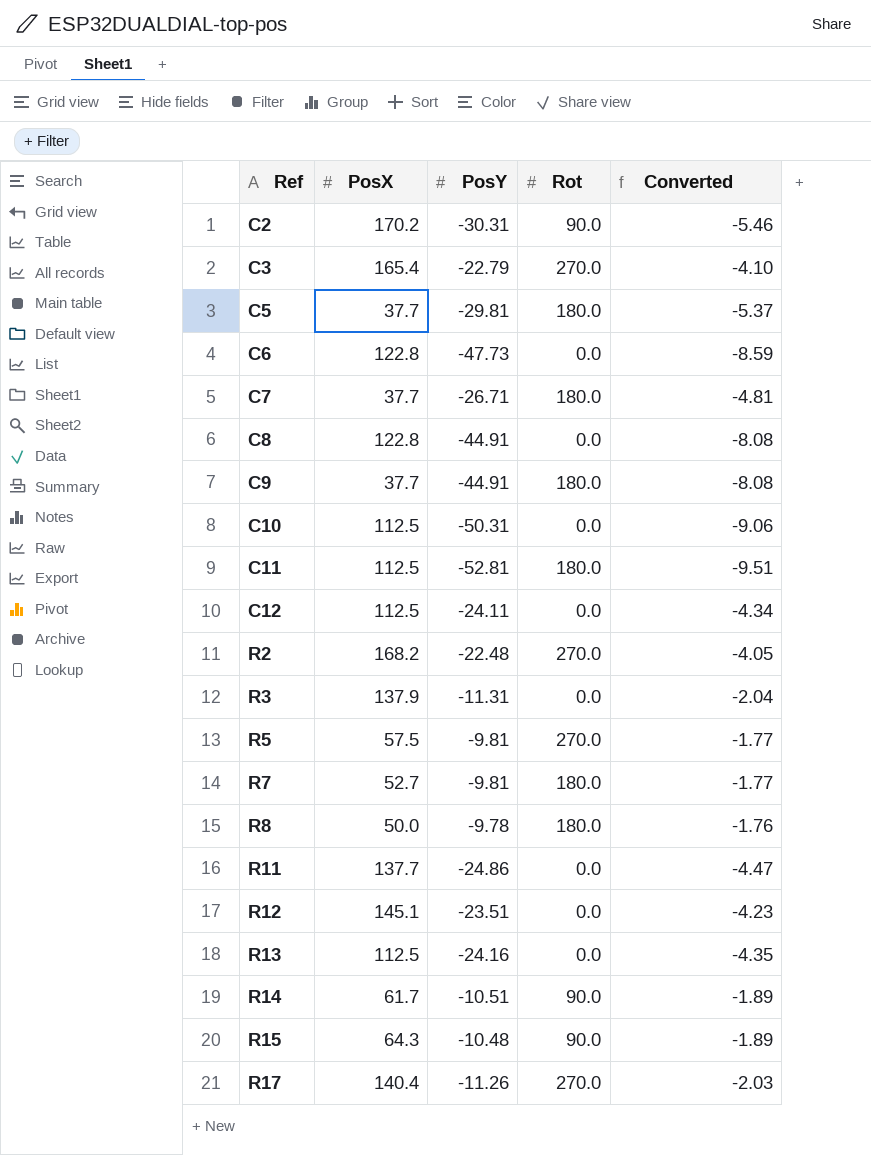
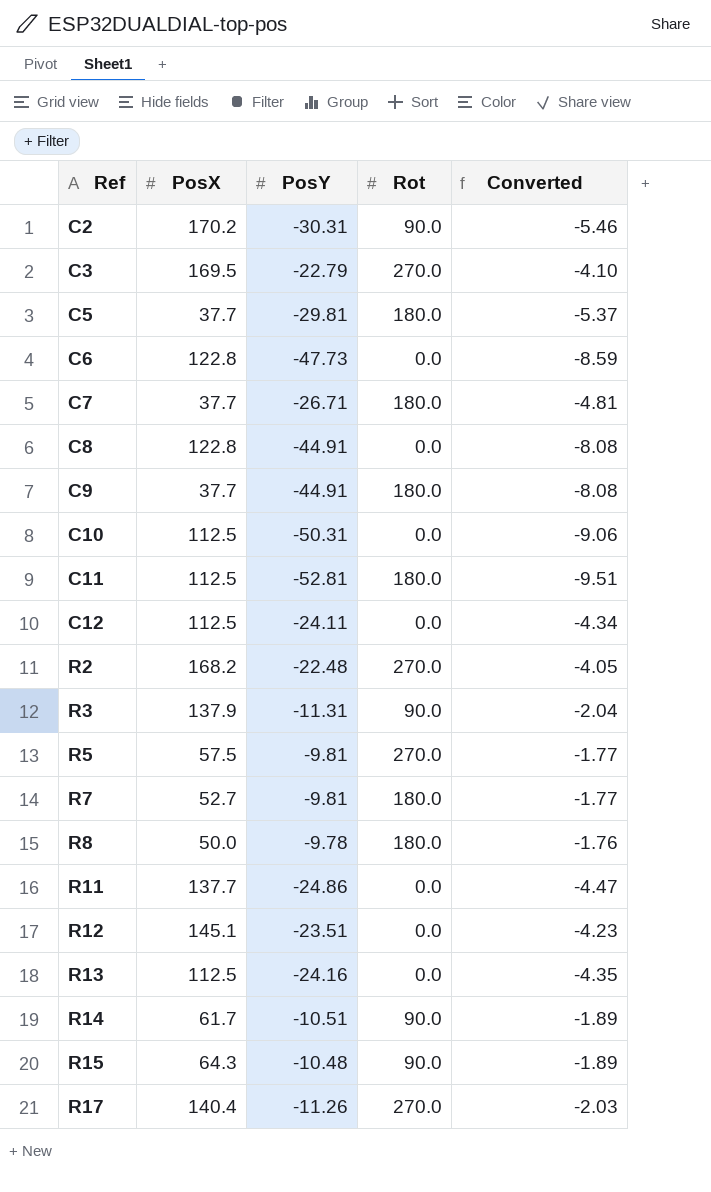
C3 | PosX: 165.4 -> 169.5
R3 | Rot: 0.0 -> 90.0

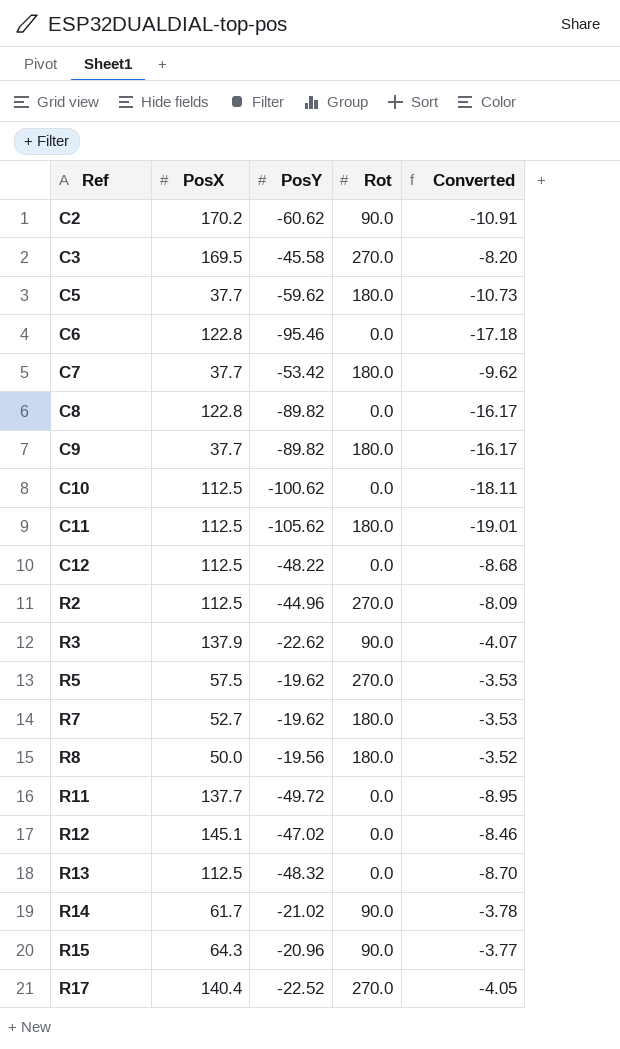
C2 | PosY: -30.31 -> -60.62
C2 | Converted: -5.46 -> -10.91
C3 | PosY: -22.79 -> -45.58
C3 | Converted: -4.10 -> -8.20
C5 | PosY: -29.81 -> -59.62
C5 | Converted: -5.37 -> -10.73
C6 | PosY: -47.73 -> -95.46
C6 | Converted: -8.59 -> -17.18
C7 | PosY: -26.71 -> -53.42
C7 | Converted: -4.81 -> -9.62
C8 | PosY: -44.91 -> -89.82
C8 | Converted: -8.08 -> -16.17
C9 | PosY: -44.91 -> -89.82
C9 | Converted: -8.08 -> -16.17
C10 | PosY: -50.31 -> -100.62
C10 | Converted: -9.06 -> -18.11
C11 | PosY: -52.81 -> -105.62
C11 | Converted: -9.51 -> -19.01
C12 | PosY: -24.11 -> -48.22
C12 | Converted: -4.34 -> -8.68
R2 | PosX: 168.2 -> 112.5
R2 | PosY: -22.48 -> -44.96
R2 | Converted: -4.05 -> -8.09
R3 | PosY: -11.31 -> -22.62
R3 | Converted: -2.04 -> -4.07
R5 | PosY: -9.81 -> -19.62
R5 | Converted: -1.77 -> -3.53
R7 | PosY: -9.81 -> -19.62
R7 | Converted: -1.77 -> -3.53
R8 | PosY: -9.78 -> -19.56
R8 | Converted: -1.76 -> -3.52
R11 | PosY: -24.86 -> -49.72
R11 | Converted: -4.47 -> -8.95
R12 | PosY: -23.51 -> -47.02
R12 | Converted: -4.23 -> -8.46
R13 | PosY: -24.16 -> -48.32
R13 | Converted: -4.35 -> -8.70
R14 | PosY: -10.51 -> -21.02
R14 | Converted: -1.89 -> -3.78
R15 | PosY: -10.48 -> -20.96
R15 | Converted: -1.89 -> -3.77
R17 | PosY: -11.26 -> -22.52
R17 | Converted: -2.03 -> -4.05

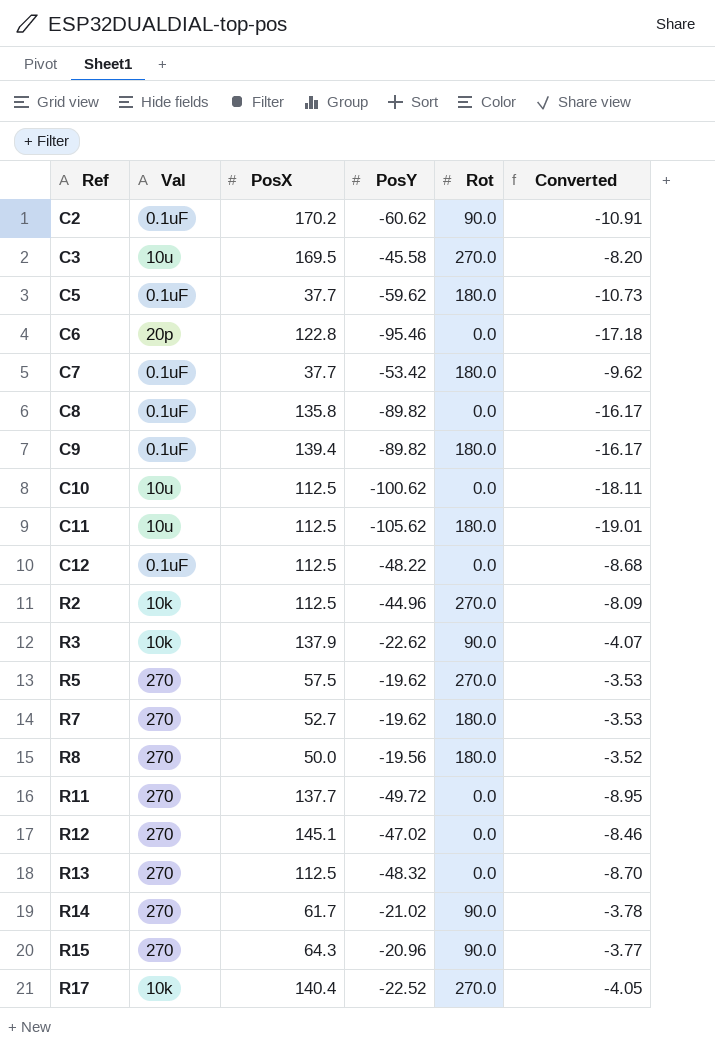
column Val | position: none -> 2
C8 | PosX: 122.8 -> 135.8
C9 | PosX: 37.7 -> 139.4

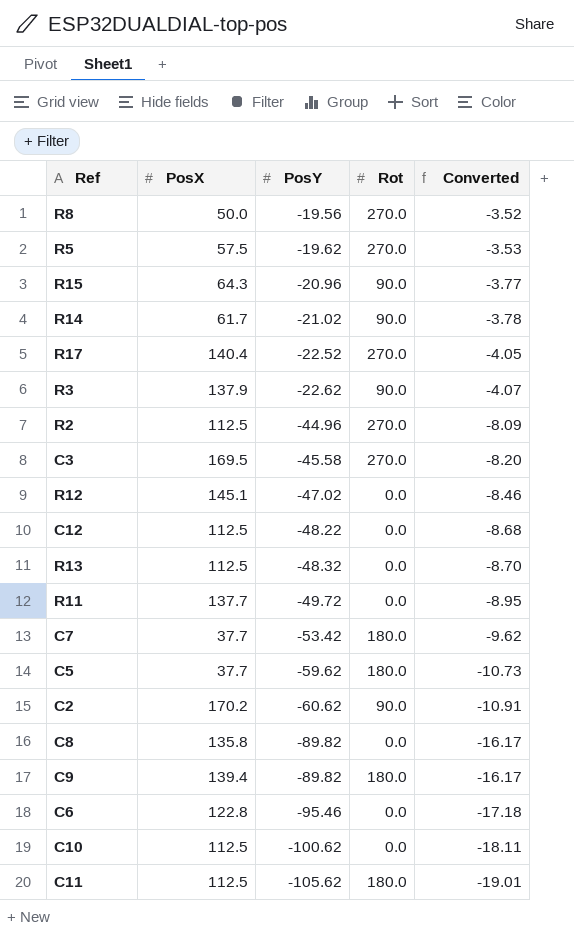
row order: Ref ascending -> PosY descending
column Val | position: 2 -> none
row R7: 270 | 52.7 | -19.62 | 180.0 | -3.53 -> none
R8 | Rot: 180.0 -> 270.0

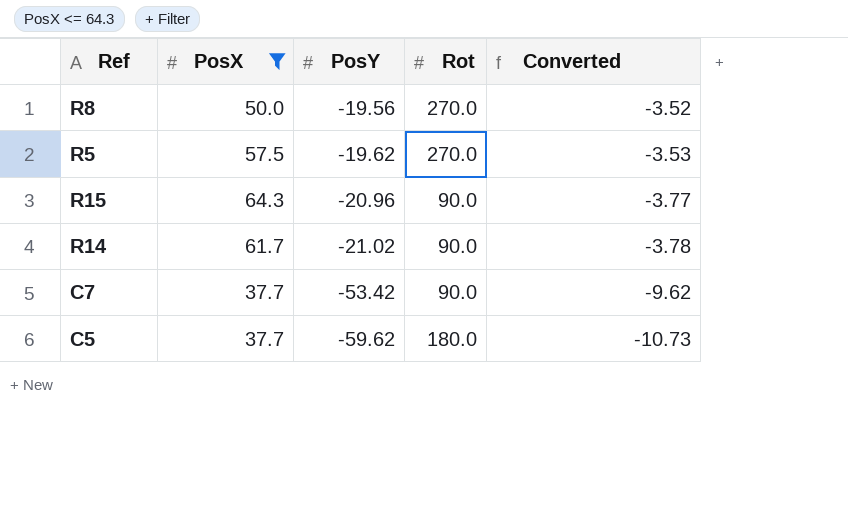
filter: none -> PosX <= 64.3
C7 | Rot: 180.0 -> 90.0

